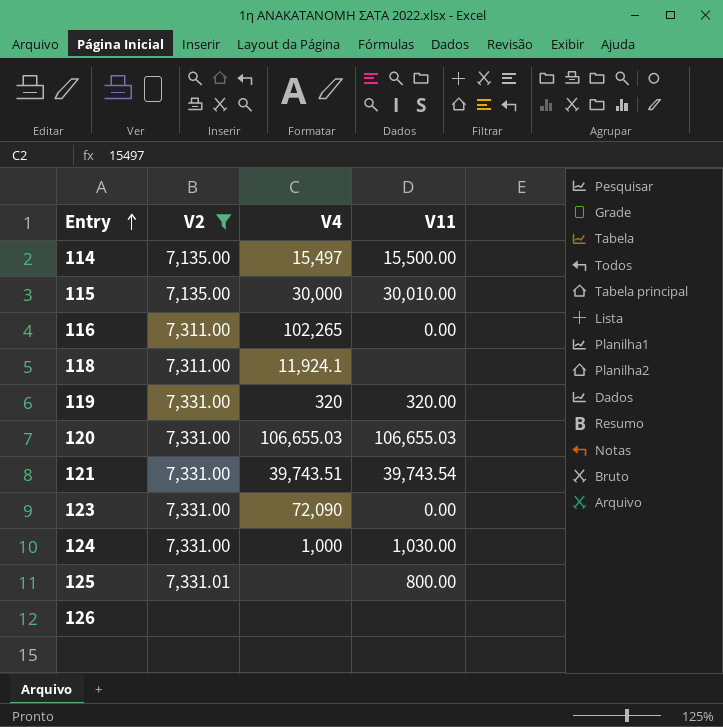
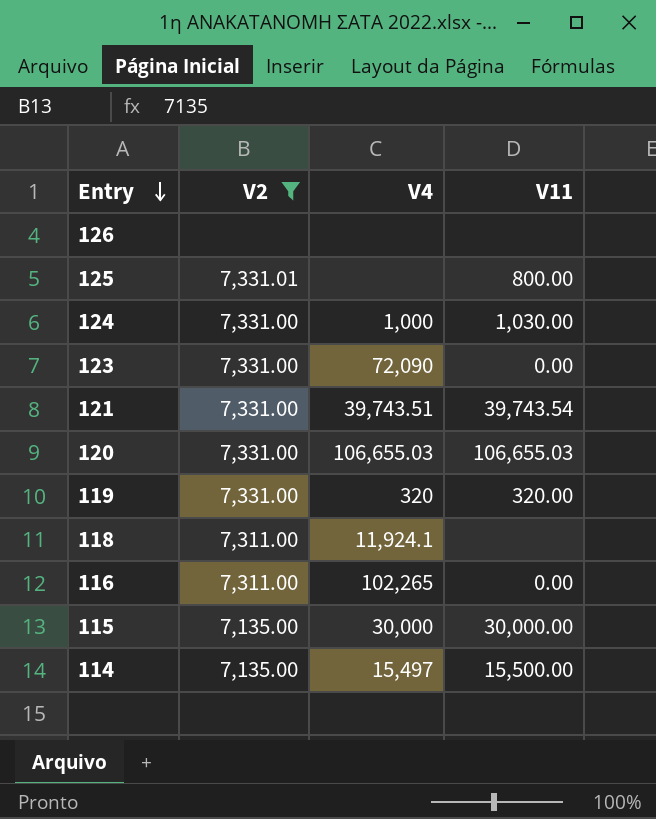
row order: Entry ascending -> Entry descending
115 | V11: 30,010.00 -> 30,000.00

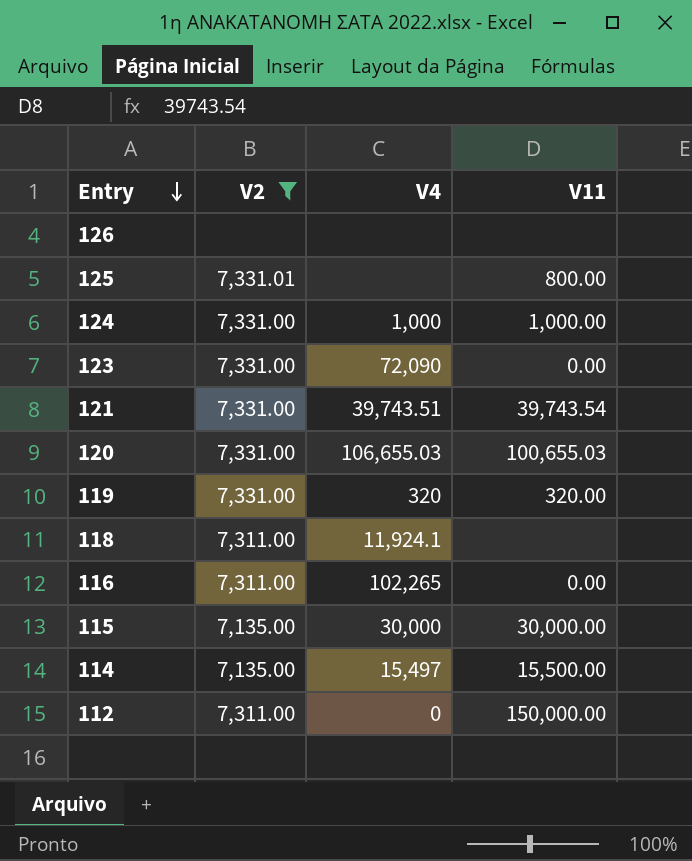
124 | V11: 1,030.00 -> 1,000.00
120 | V11: 106,655.03 -> 100,655.03
row 112: none -> 7,311.00 | 0 | 150,000.00

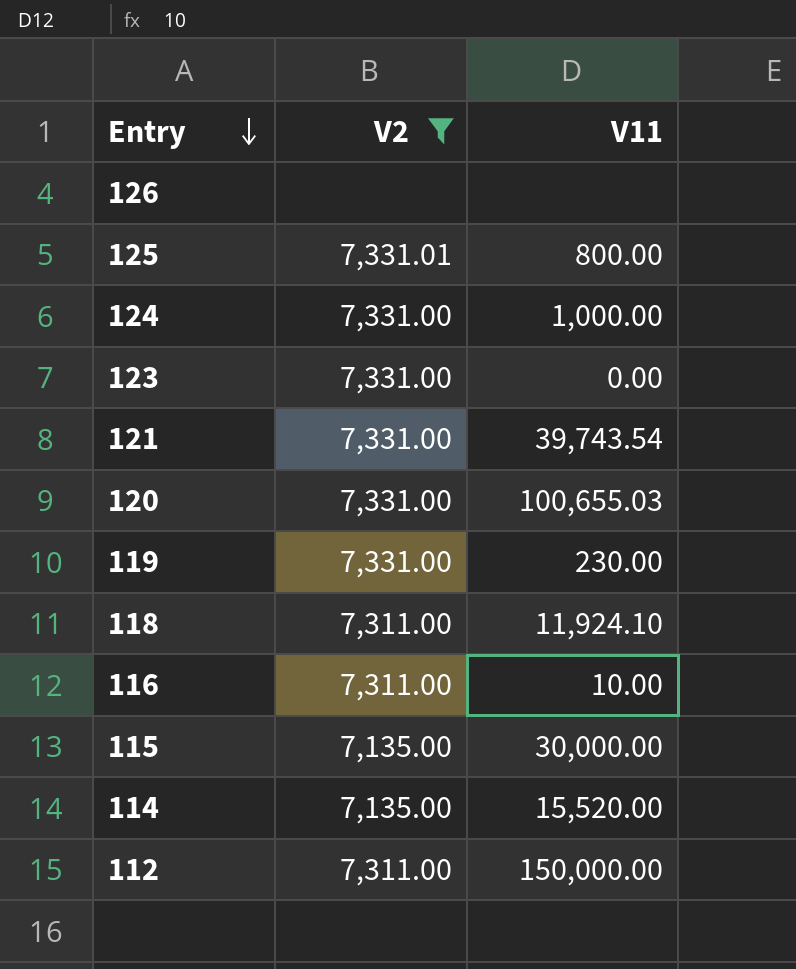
column V4 | position: 3 -> none
119 | V11: 320.00 -> 230.00
118 | V11: none -> 11,924.10
116 | V11: 0.00 -> 10.00
114 | V11: 15,500.00 -> 15,520.00

